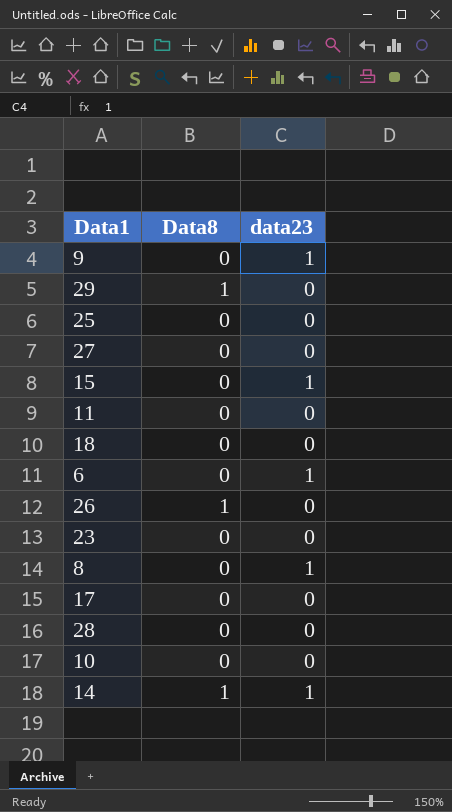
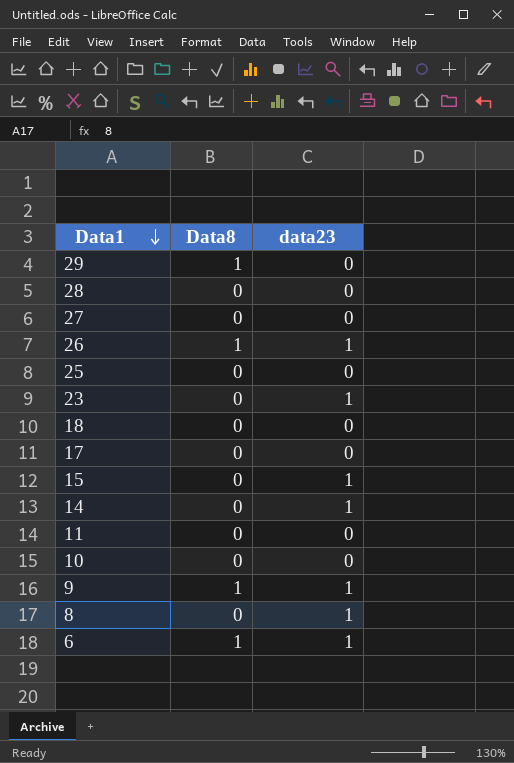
row order: none -> Data1 descending
26 | data23: 0 -> 1
23 | data23: 0 -> 1
14 | Data8: 1 -> 0
9 | Data8: 0 -> 1
6 | Data8: 0 -> 1

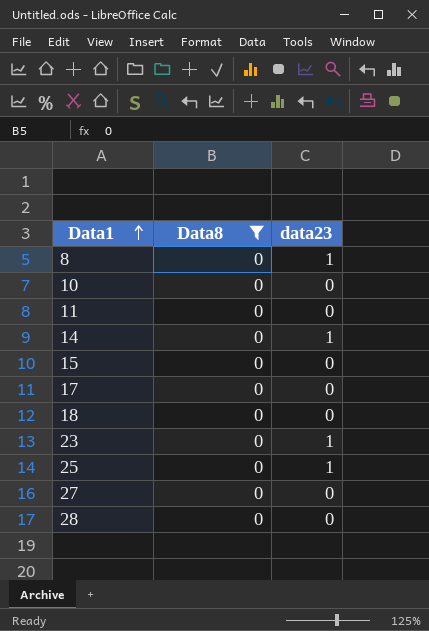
filter: none -> Data8 = 0
row order: Data1 descending -> Data1 ascending
15 | data23: 1 -> 0
25 | data23: 0 -> 1

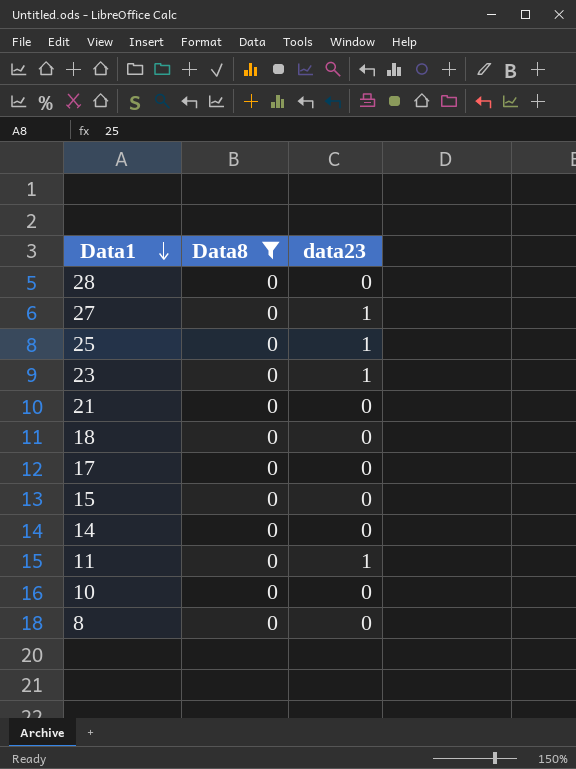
row order: Data1 ascending -> Data1 descending
27 | data23: 0 -> 1
row 21: none -> 0 | 0
14 | data23: 1 -> 0
11 | data23: 0 -> 1
8 | data23: 1 -> 0

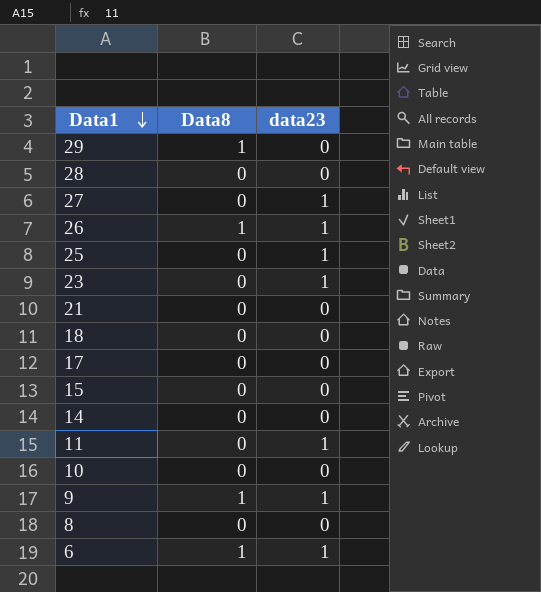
filter: Data8 = 0 -> none

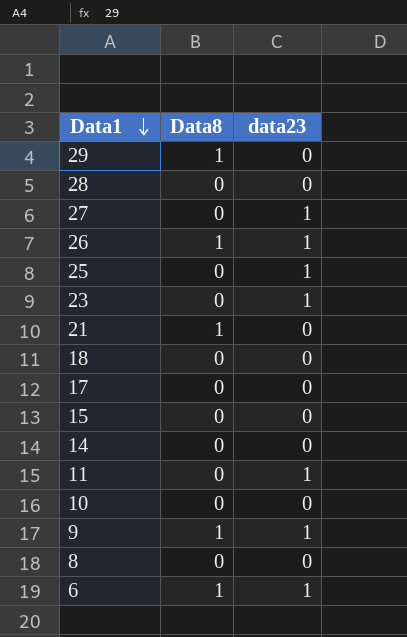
21 | Data8: 0 -> 1

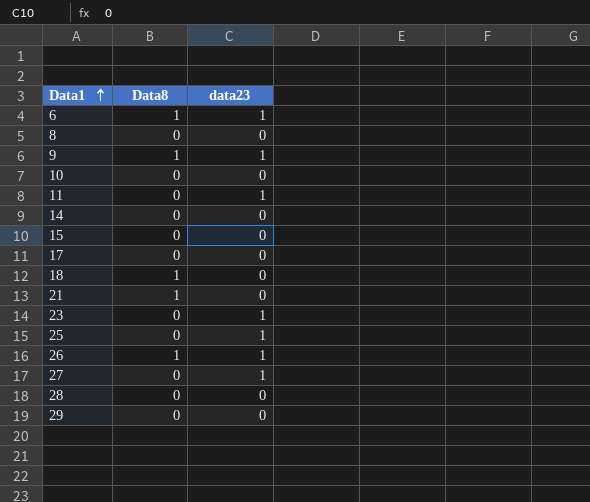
row order: Data1 descending -> Data1 ascending
18 | Data8: 0 -> 1
29 | Data8: 1 -> 0

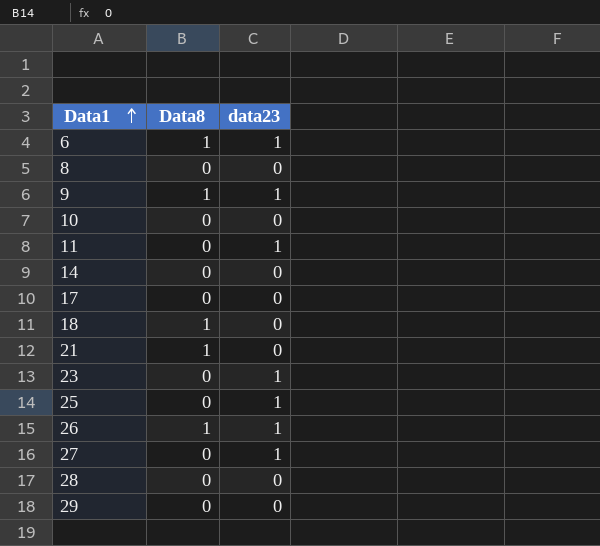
row 15: 0 | 0 -> none

